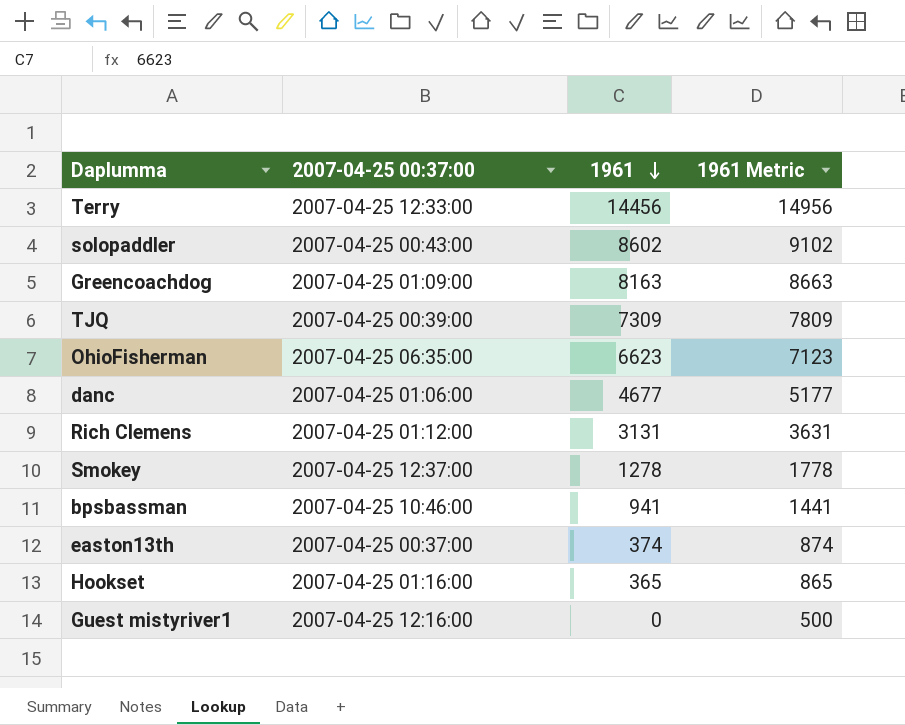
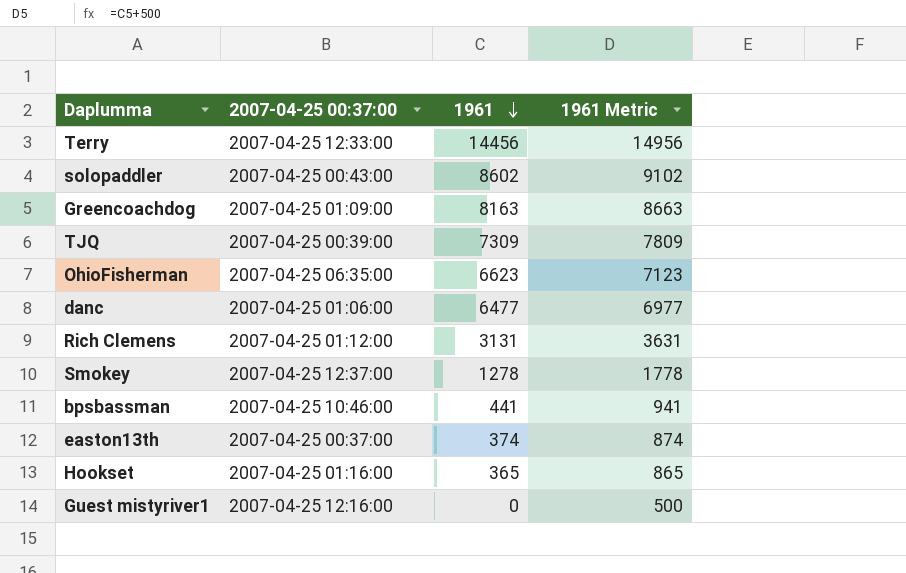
danc | 1961: 4677 -> 6477
danc | 1961 Metric: 5177 -> 6977
bpsbassman | 1961: 941 -> 441
bpsbassman | 1961 Metric: 1441 -> 941

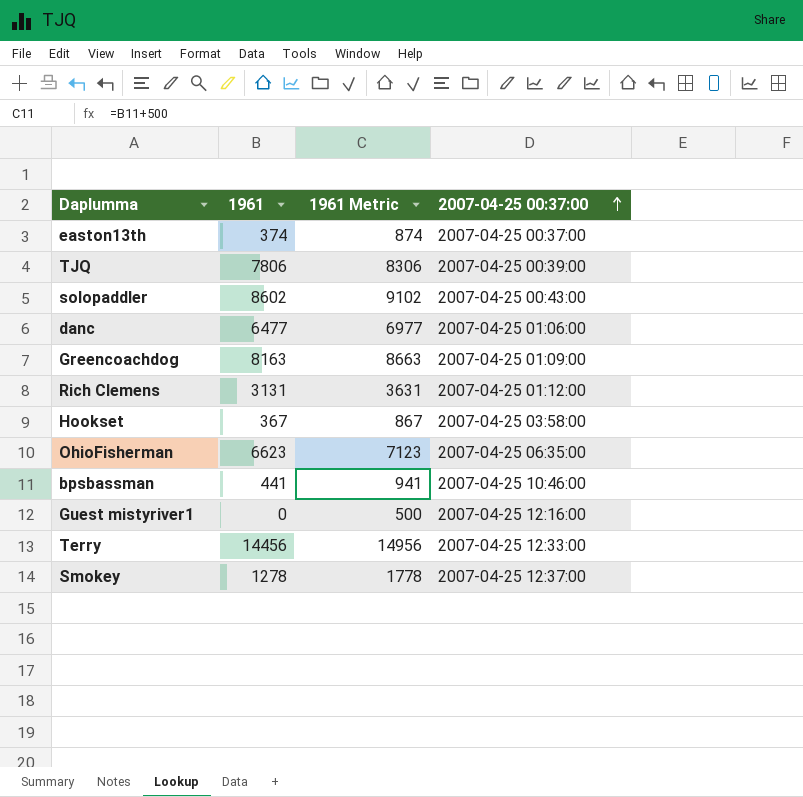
row order: 1961 descending -> 2007-04-25 00:37:00 ascending
column 2007-04-25 00:37:00 | position: 2 -> 4
TJQ | 1961: 7309 -> 7806
TJQ | 1961 Metric: 7809 -> 8306
Hookset | 1961: 365 -> 367
Hookset | 1961 Metric: 865 -> 867
Hookset | 2007-04-25 00:37:00: 2007-04-25 01:16:00 -> 2007-04-25 03:58:00

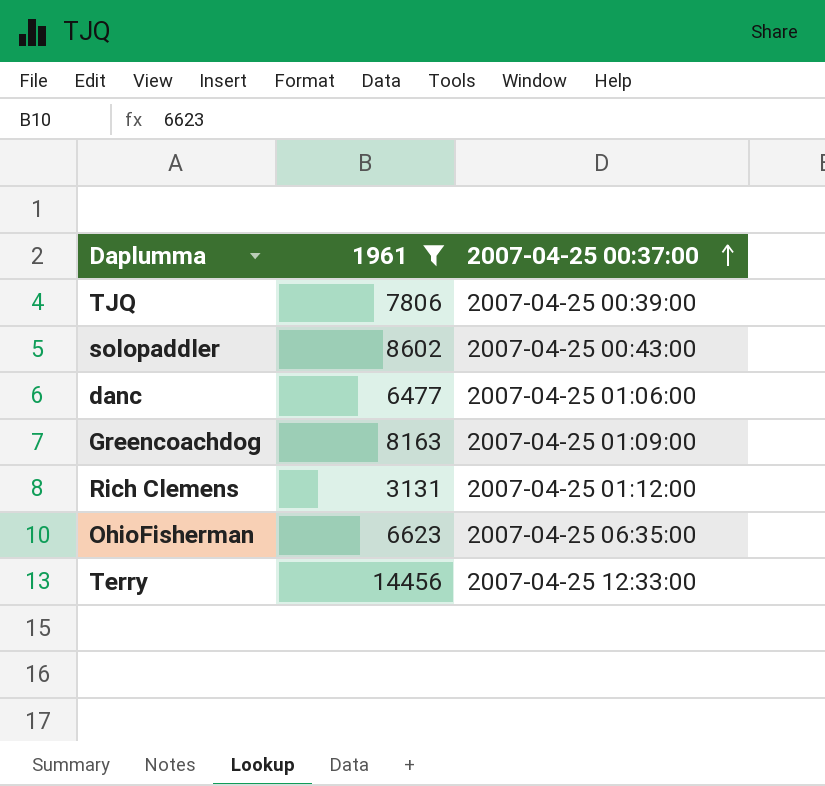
filter: none -> 1961 >= 3131
column 1961 Metric | formula: [1961] + 500 -> none

